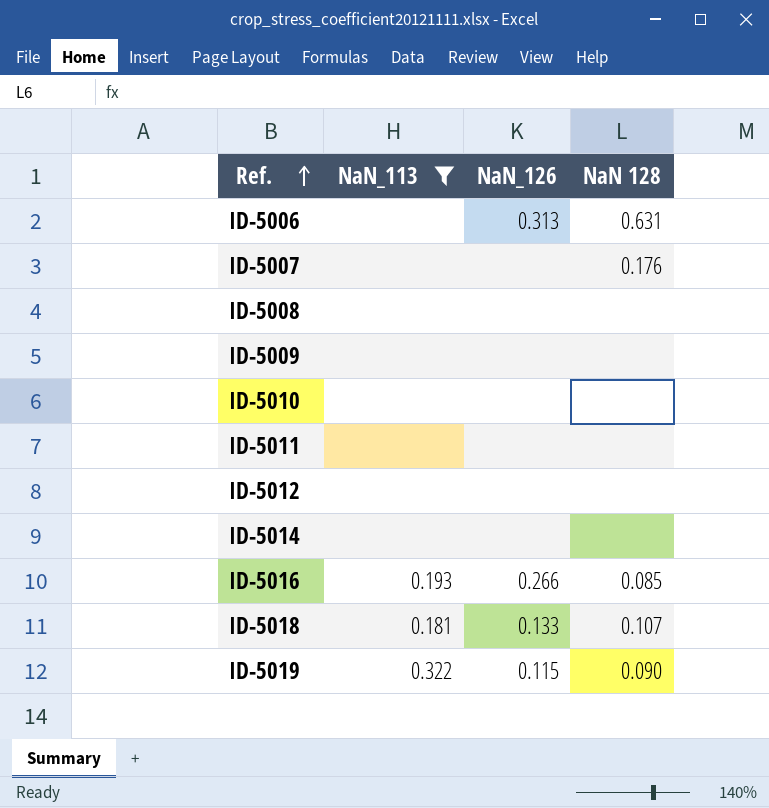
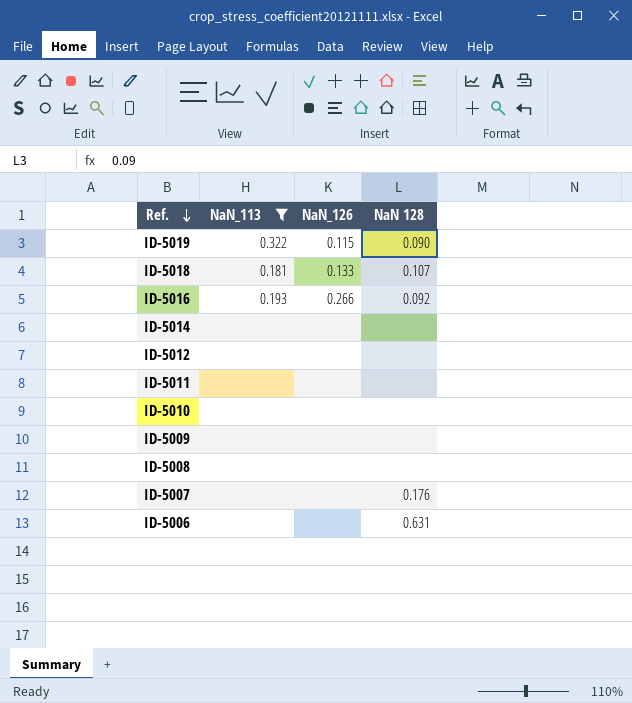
row order: Ref. ascending -> Ref. descending
ID-5016 | NaN 128: 0.085 -> 0.092
ID-5006 | NaN_126: 0.313 -> none

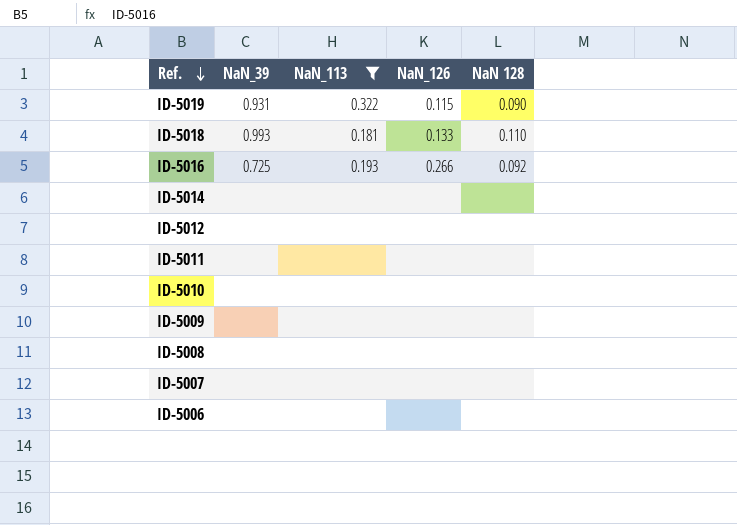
column NaN_39 | position: none -> 2
ID-5018 | NaN 128: 0.107 -> 0.110
ID-5007 | NaN 128: 0.176 -> none
ID-5006 | NaN 128: 0.631 -> none

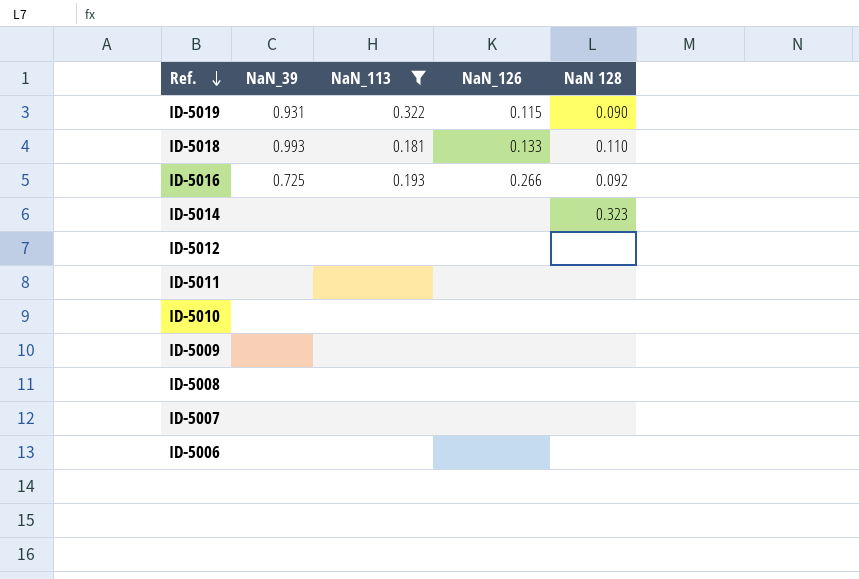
ID-5014 | NaN 128: none -> 0.323

